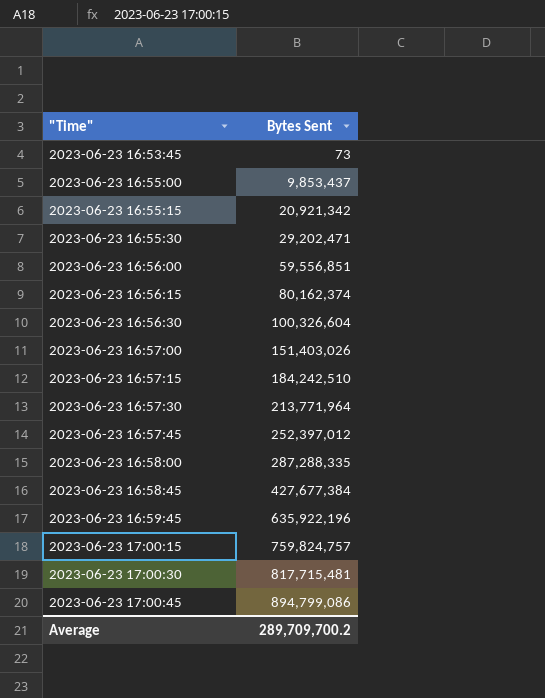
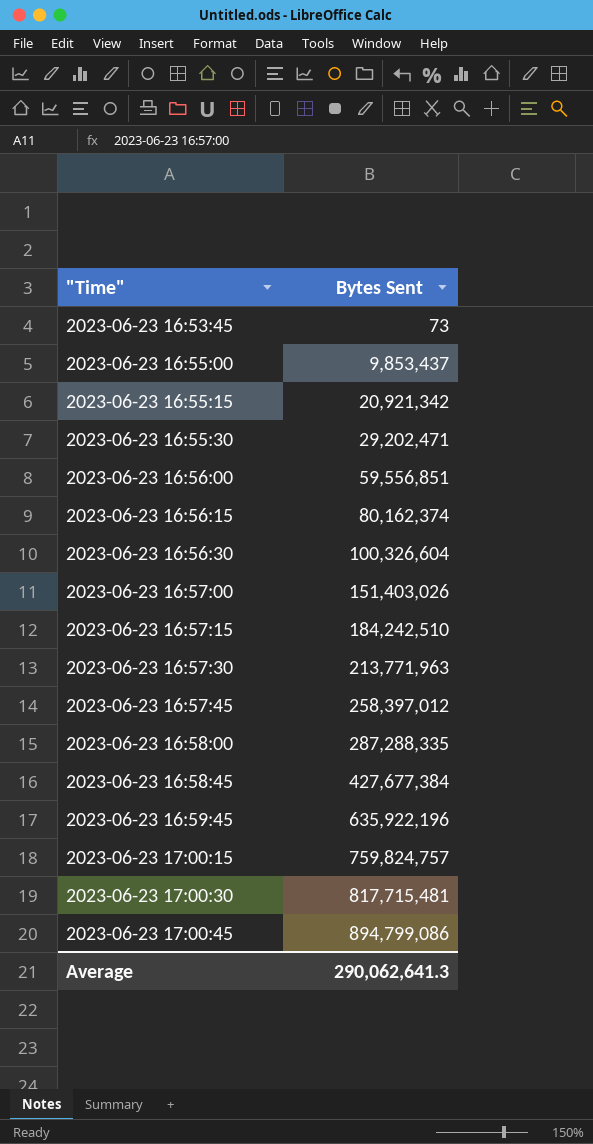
2023-06-23 16:57:30 | Bytes Sent: 213,771,964 -> 213,771,963
2023-06-23 16:57:45 | Bytes Sent: 252,397,012 -> 258,397,012
Average | Bytes Sent: 289,709,700.2 -> 290,062,641.3

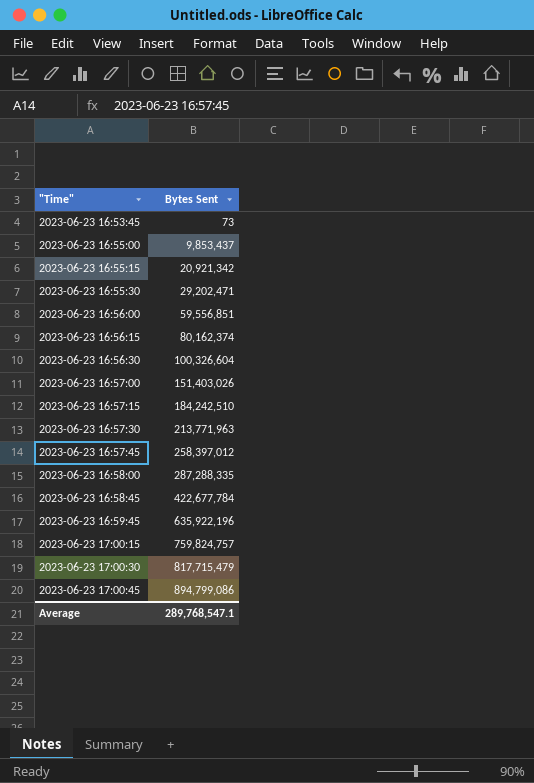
2023-06-23 16:58:45 | Bytes Sent: 427,677,384 -> 422,677,784
2023-06-23 17:00:30 | Bytes Sent: 817,715,481 -> 817,715,479
Average | Bytes Sent: 290,062,641.3 -> 289,768,547.1

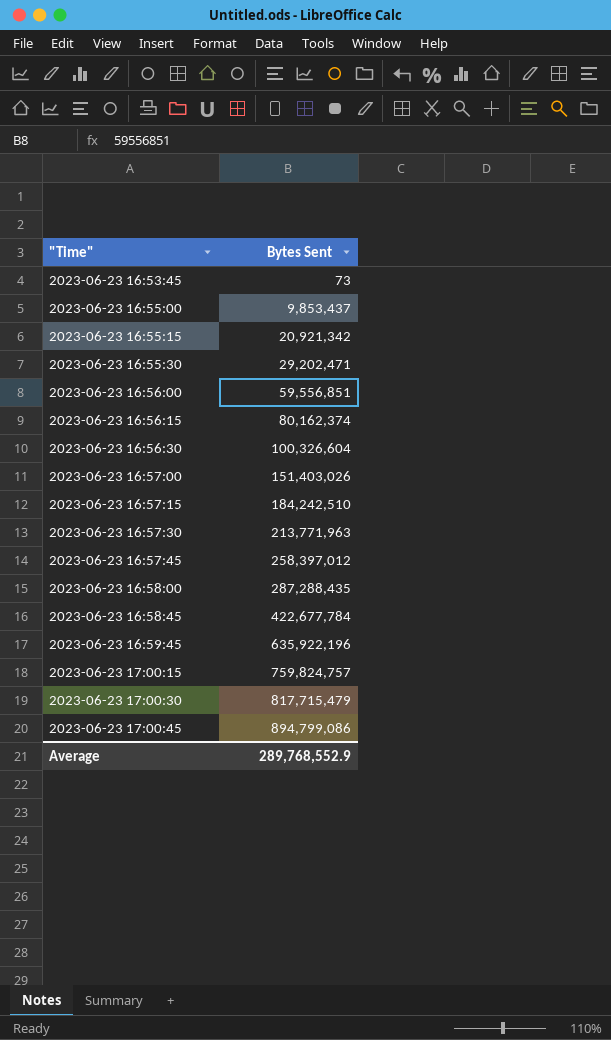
2023-06-23 16:58:00 | Bytes Sent: 287,288,335 -> 287,288,435
Average | Bytes Sent: 289,768,547.1 -> 289,768,552.9

